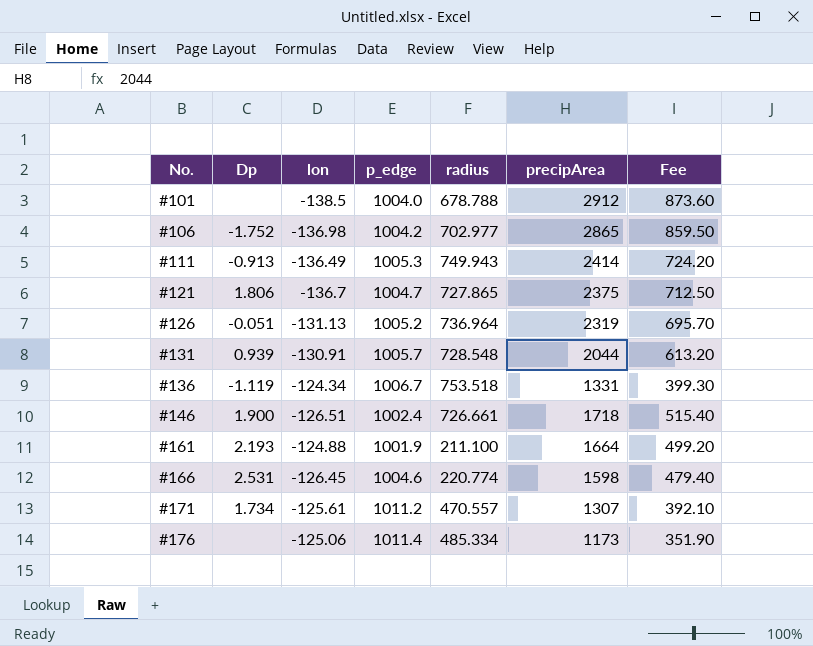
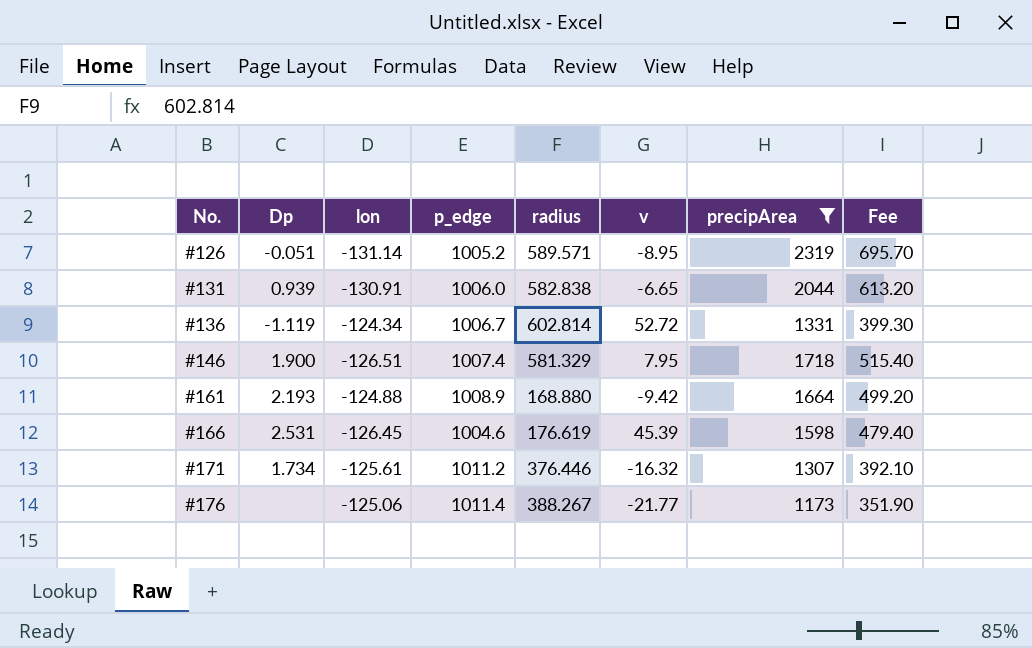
filter: none -> precipArea <= 2319
column v | position: none -> 6
#126 | lon: -131.13 -> -131.14
#126 | radius: 736.964 -> 589.571
#131 | p_edge: 1005.7 -> 1006.0
#131 | radius: 728.548 -> 582.838
#136 | radius: 753.518 -> 602.814
#146 | p_edge: 1002.4 -> 1007.4
#146 | radius: 726.661 -> 581.329
#161 | p_edge: 1001.9 -> 1008.9
#161 | radius: 211.100 -> 168.880
#166 | radius: 220.774 -> 176.619
#171 | radius: 470.557 -> 376.446
#176 | radius: 485.334 -> 388.267

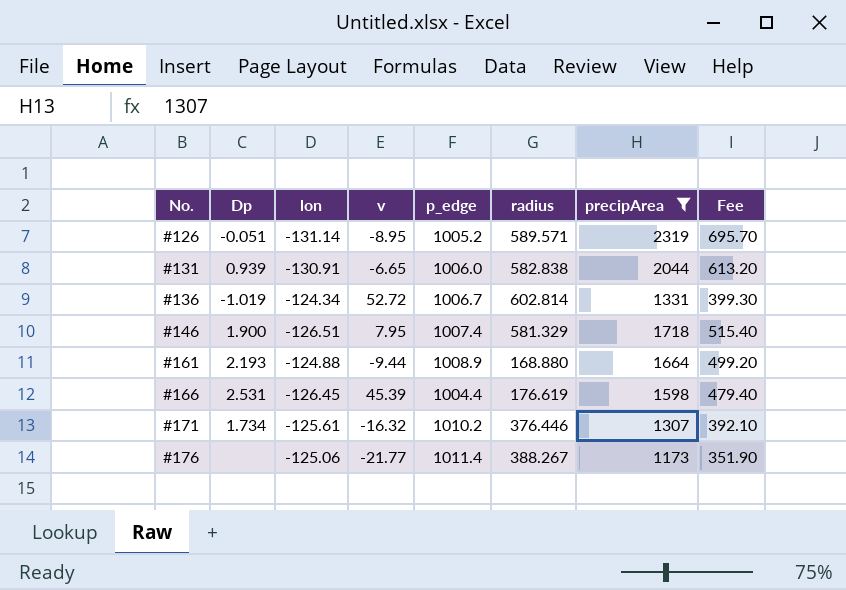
column v | position: 6 -> 4
#136 | Dp: -1.119 -> -1.019
#161 | v: -9.42 -> -9.44
#166 | p_edge: 1004.6 -> 1004.4
#171 | p_edge: 1011.2 -> 1010.2

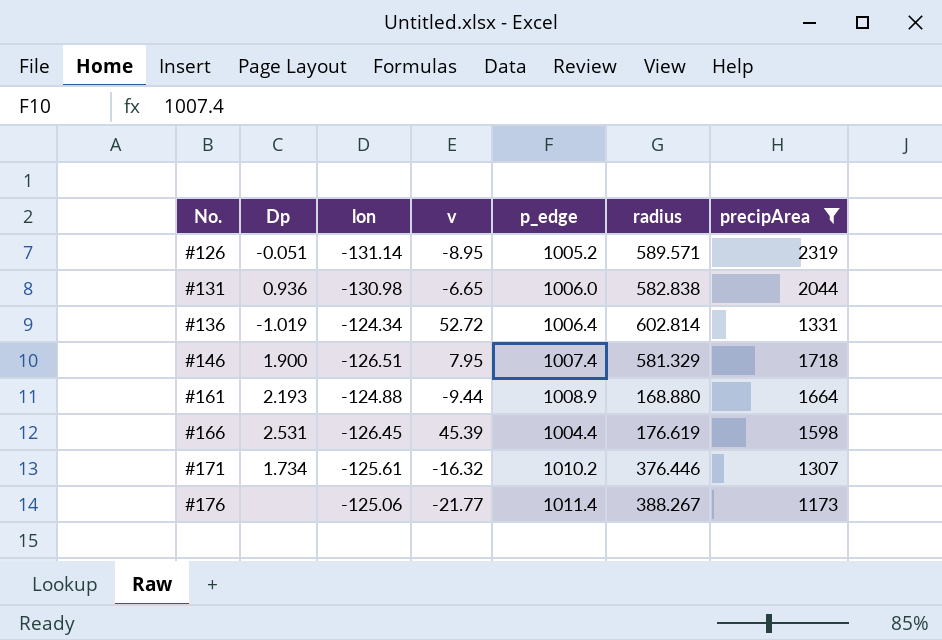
column Fee | formula: [precipArea] * 0.3 -> none
#131 | Dp: 0.939 -> 0.936
#131 | lon: -130.91 -> -130.98
#136 | p_edge: 1006.7 -> 1006.4

